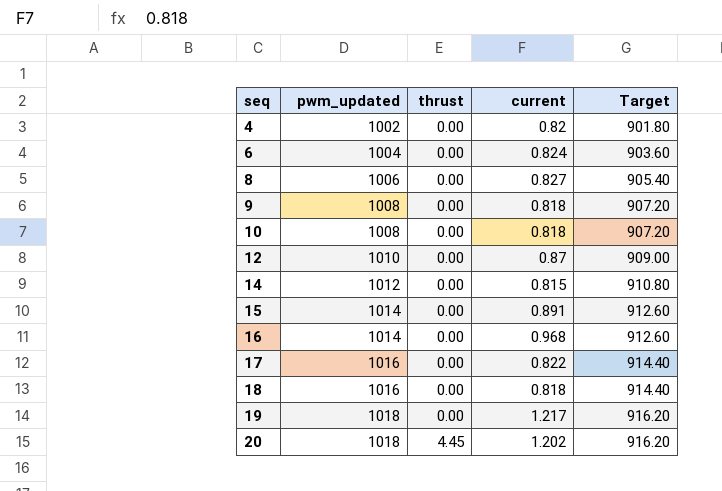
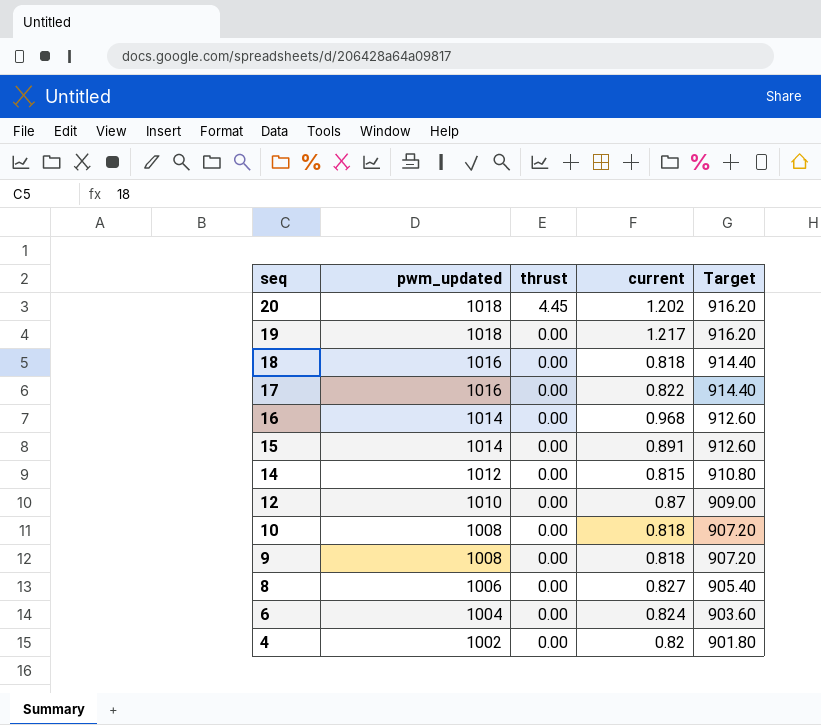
row order: seq ascending -> seq descending

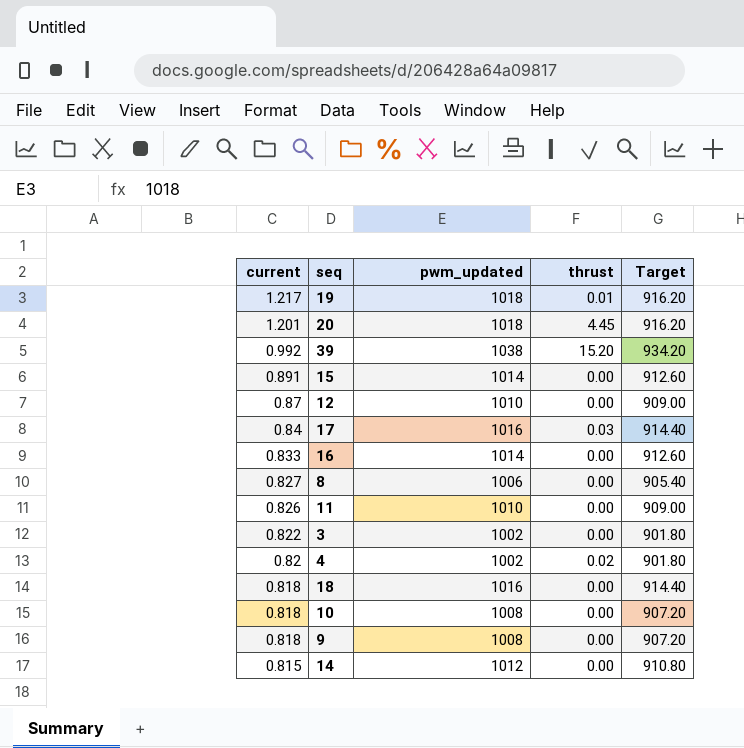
row order: seq descending -> current descending
column current | position: 4 -> 1
row 6: 1004 | 0.00 | 0.824 | 903.60 -> none
19 | thrust: 0.00 -> 0.01
20 | current: 1.202 -> 1.201
row 39: none -> 0.992 | 1038 | 15.20 | 934.20
17 | current: 0.822 -> 0.84
17 | thrust: 0.00 -> 0.03
16 | current: 0.968 -> 0.833
row 11: none -> 0.826 | 1010 | 0.00 | 909.00
row 3: none -> 0.822 | 1002 | 0.00 | 901.80
4 | thrust: 0.00 -> 0.02

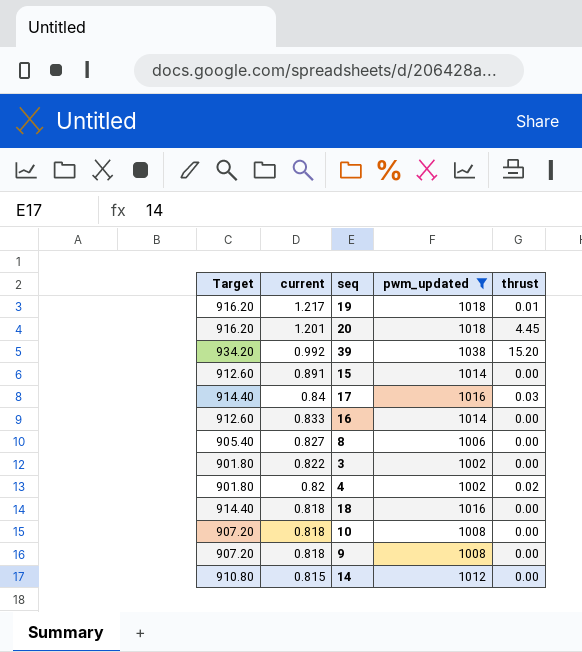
filter: none -> pwm_updated != 1010
column Target | position: 5 -> 1

